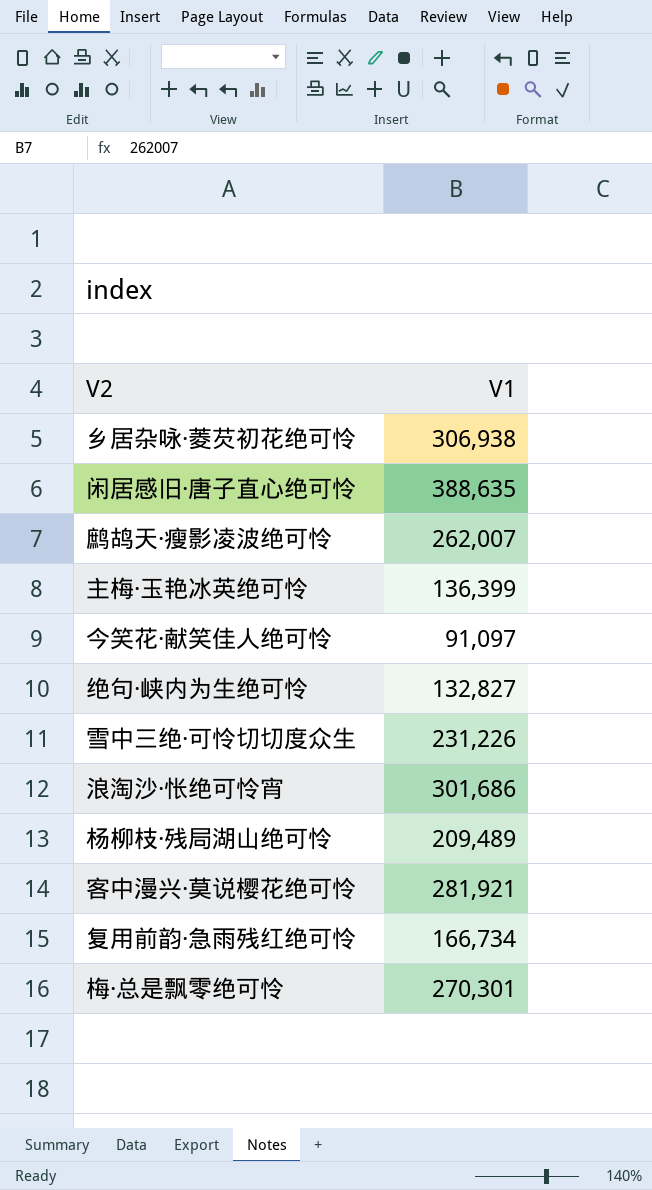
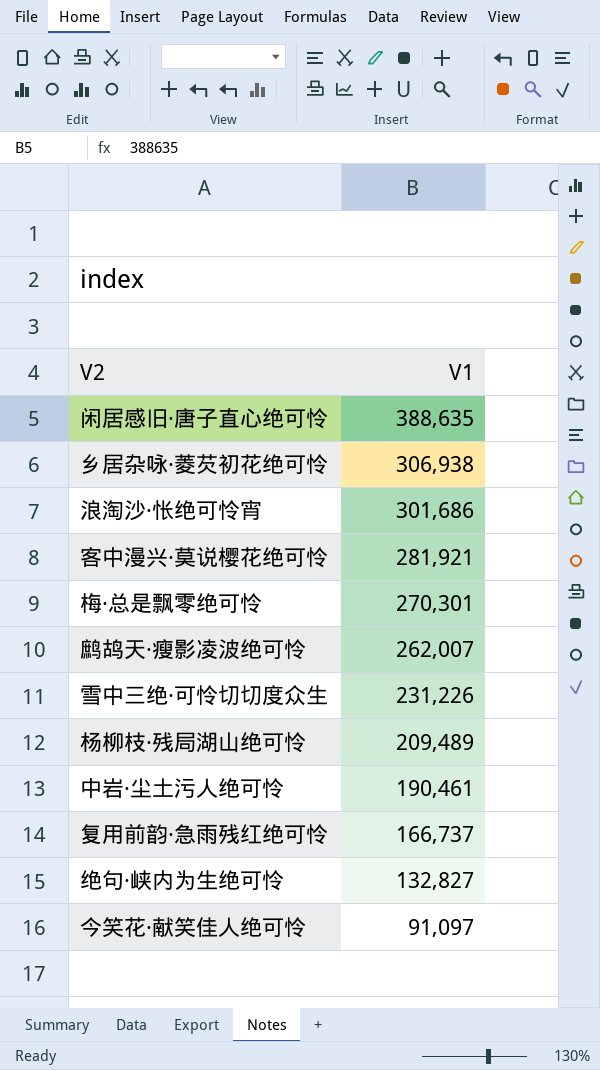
row order: none -> V1 descending
row 主梅·玉艳冰英绝可怜: 136,399 -> none
row 中岩·尘土污人绝可怜: none -> 190,461
复用前韵·急雨残红绝可怜 | V1: 166,734 -> 166,737

